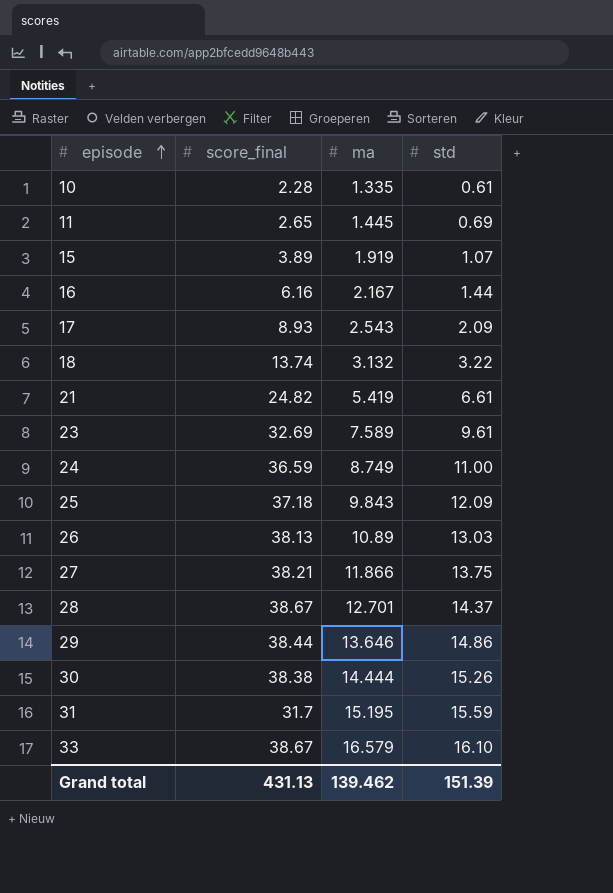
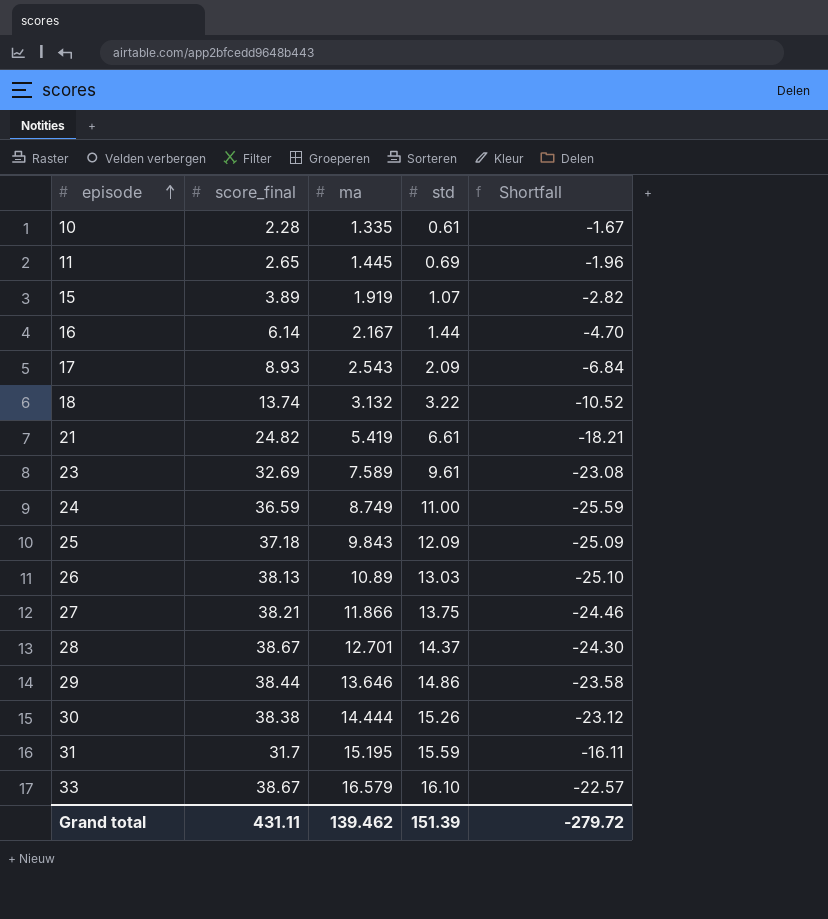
column Shortfall | formula: none -> [std] - [score_final]
16 | score_final: 6.16 -> 6.14
Grand total | score_final: 431.13 -> 431.11

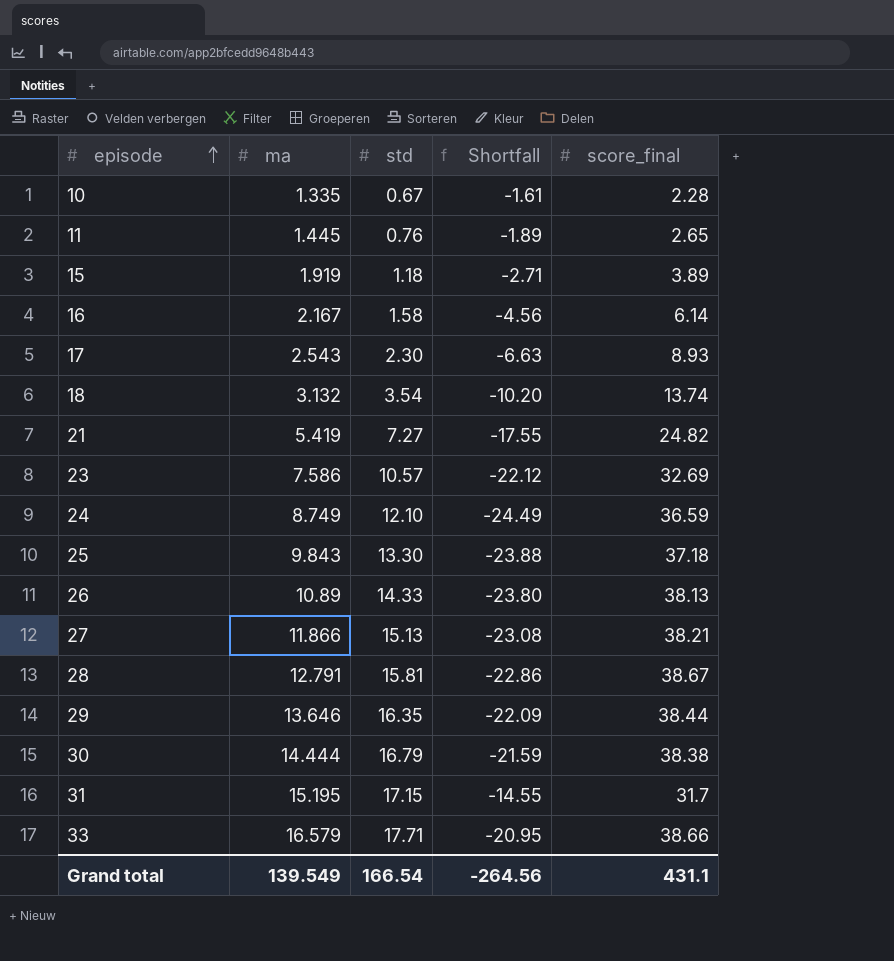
column score_final | position: 2 -> 5
10 | std: 0.61 -> 0.67
10 | Shortfall: -1.67 -> -1.61
11 | std: 0.69 -> 0.76
11 | Shortfall: -1.96 -> -1.89
15 | std: 1.07 -> 1.18
15 | Shortfall: -2.82 -> -2.71
16 | std: 1.44 -> 1.58
16 | Shortfall: -4.70 -> -4.56
17 | std: 2.09 -> 2.30
17 | Shortfall: -6.84 -> -6.63
18 | std: 3.22 -> 3.54
18 | Shortfall: -10.52 -> -10.20
21 | std: 6.61 -> 7.27
21 | Shortfall: -18.21 -> -17.55
23 | ma: 7.589 -> 7.586
23 | std: 9.61 -> 10.57
23 | Shortfall: -23.08 -> -22.12
24 | std: 11.00 -> 12.10
24 | Shortfall: -25.59 -> -24.49
25 | std: 12.09 -> 13.30
25 | Shortfall: -25.09 -> -23.88
26 | std: 13.03 -> 14.33
26 | Shortfall: -25.10 -> -23.80
27 | std: 13.75 -> 15.13
27 | Shortfall: -24.46 -> -23.08
28 | ma: 12.701 -> 12.791
28 | std: 14.37 -> 15.81
28 | Shortfall: -24.30 -> -22.86
29 | std: 14.86 -> 16.35
29 | Shortfall: -23.58 -> -22.09
30 | std: 15.26 -> 16.79
30 | Shortfall: -23.12 -> -21.59
31 | std: 15.59 -> 17.15
31 | Shortfall: -16.11 -> -14.55
33 | std: 16.10 -> 17.71
33 | Shortfall: -22.57 -> -20.95
33 | score_final: 38.67 -> 38.66
Grand total | ma: 139.462 -> 139.549
Grand total | std: 151.39 -> 166.54
Grand total | Shortfall: -279.72 -> -264.56
Grand total | score_final: 431.11 -> 431.1

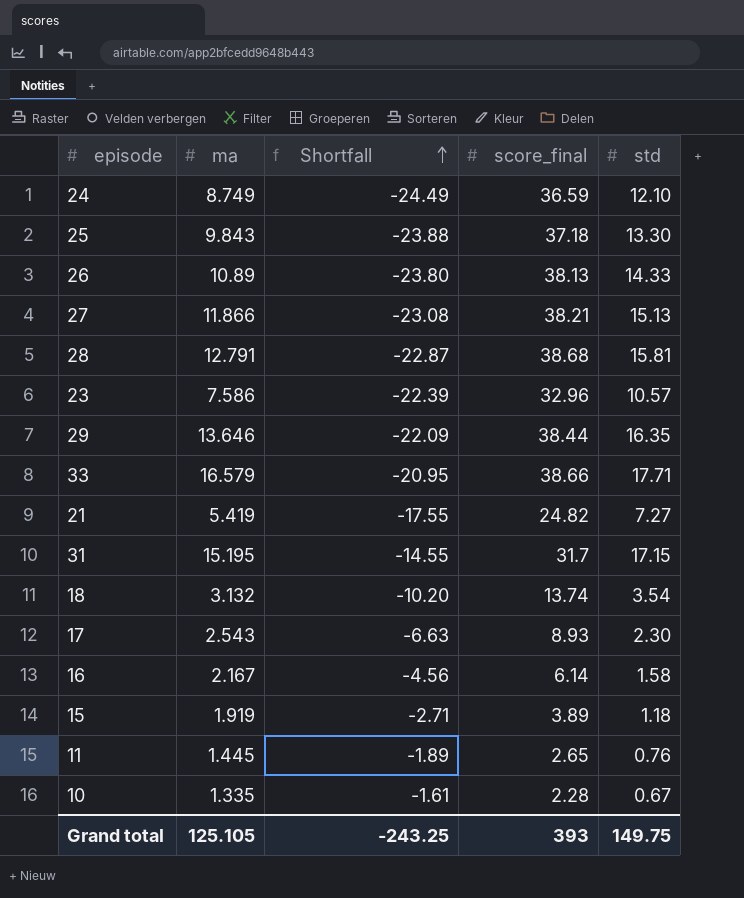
row order: episode ascending -> Shortfall ascending
column std | position: 3 -> 5
row 30: 14.444 | 16.79 | -21.59 | 38.38 -> none
28 | Shortfall: -22.86 -> -22.87
28 | score_final: 38.67 -> 38.68
23 | Shortfall: -22.12 -> -22.39
23 | score_final: 32.69 -> 32.96
Grand total | ma: 139.549 -> 125.105
Grand total | Shortfall: -264.56 -> -243.25
Grand total | score_final: 431.1 -> 393
Grand total | std: 166.54 -> 149.75

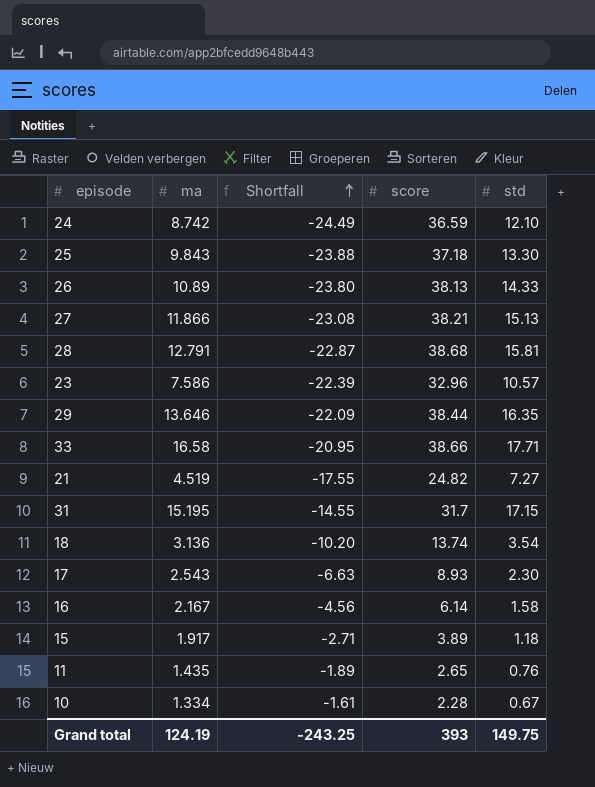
column name: score_final -> score
24 | ma: 8.749 -> 8.742
33 | ma: 16.579 -> 16.58
21 | ma: 5.419 -> 4.519
18 | ma: 3.132 -> 3.136
15 | ma: 1.919 -> 1.917
11 | ma: 1.445 -> 1.435
10 | ma: 1.335 -> 1.334
Grand total | ma: 125.105 -> 124.19

